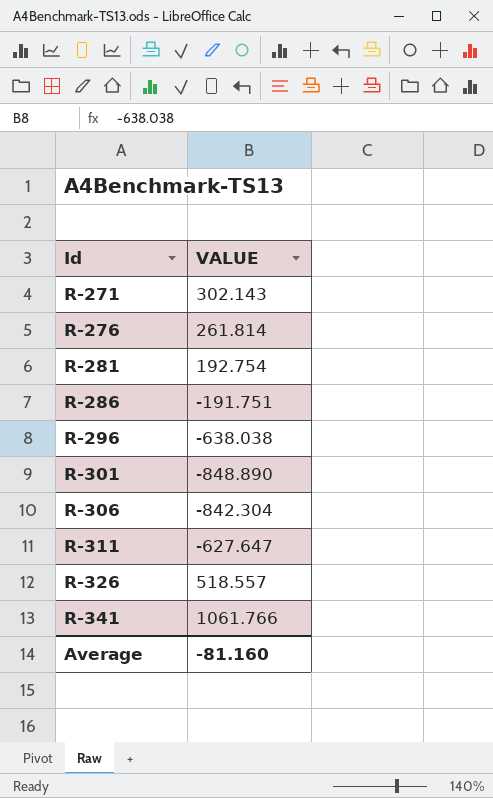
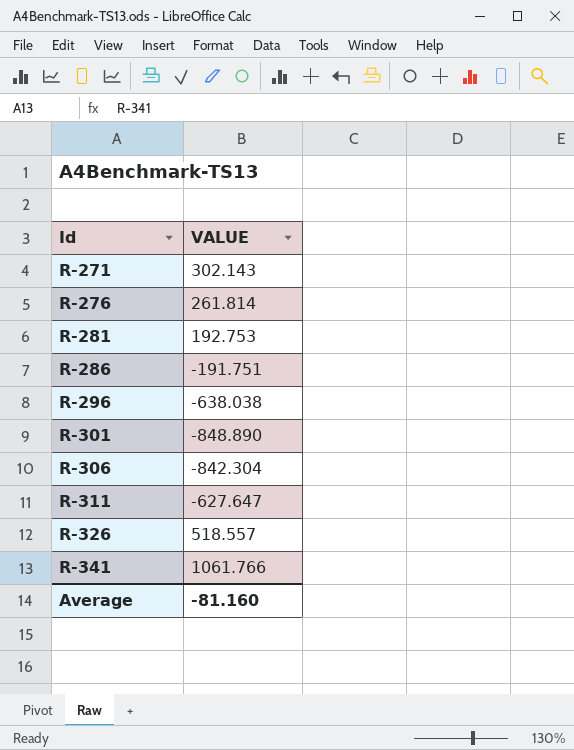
R-281 | VALUE: 192.754 -> 192.753

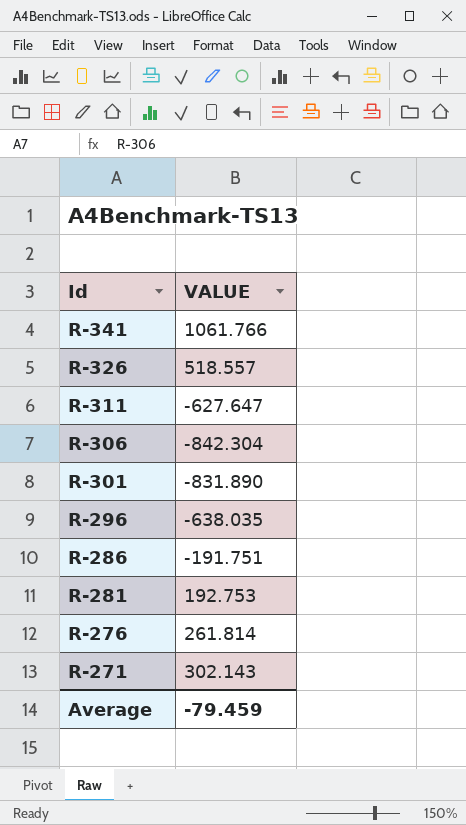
row order: Id ascending -> Id descending
R-301 | VALUE: -848.890 -> -831.890
R-296 | VALUE: -638.038 -> -638.035
Average | VALUE: -81.160 -> -79.459

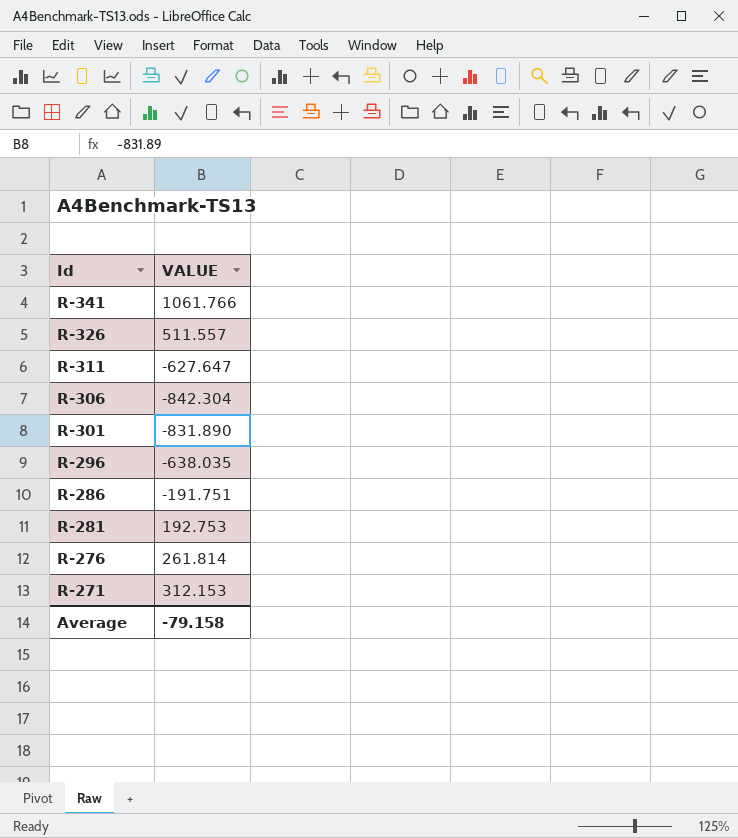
R-326 | VALUE: 518.557 -> 511.557
R-271 | VALUE: 302.143 -> 312.153
Average | VALUE: -79.459 -> -79.158

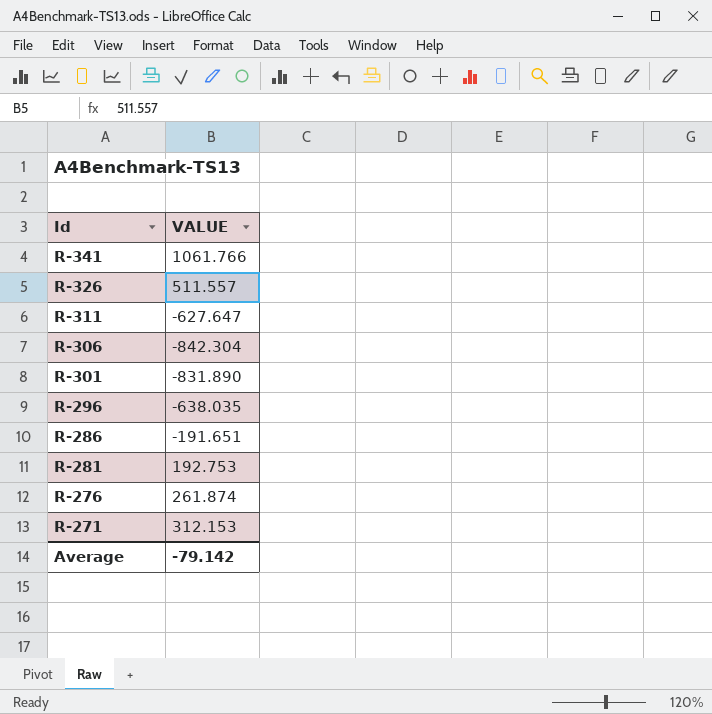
R-286 | VALUE: -191.751 -> -191.651
R-276 | VALUE: 261.814 -> 261.874
Average | VALUE: -79.158 -> -79.142

